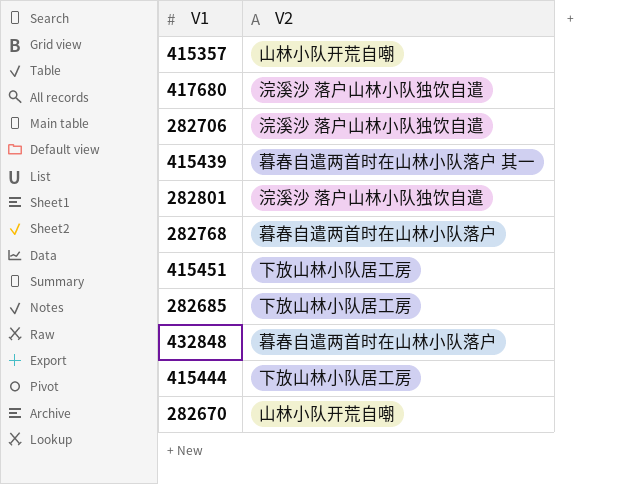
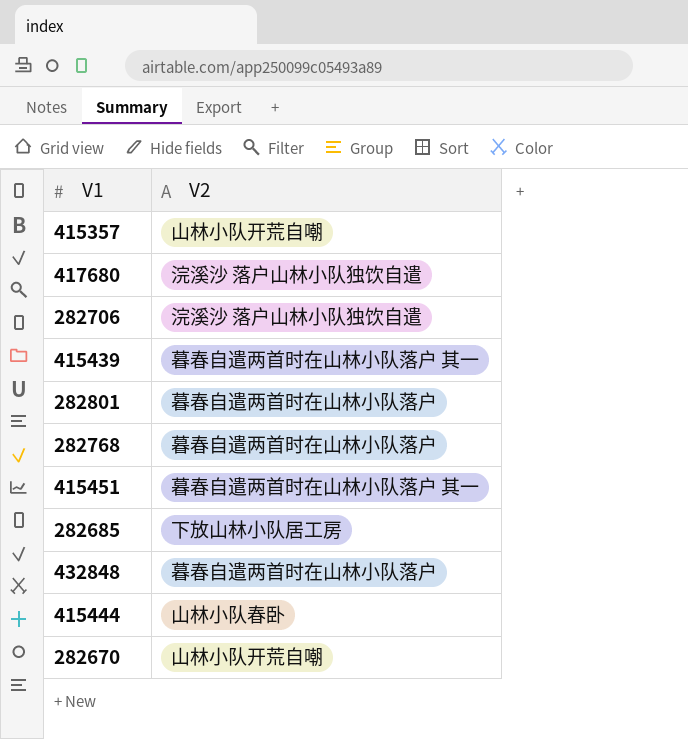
282801 | V2: 浣溪沙 落户山林小队独饮自遣 -> 暮春自遣两首时在山林小队落户
415451 | V2: 下放山林小队居工房 -> 暮春自遣两首时在山林小队落户 其一
415444 | V2: 下放山林小队居工房 -> 山林小队春卧

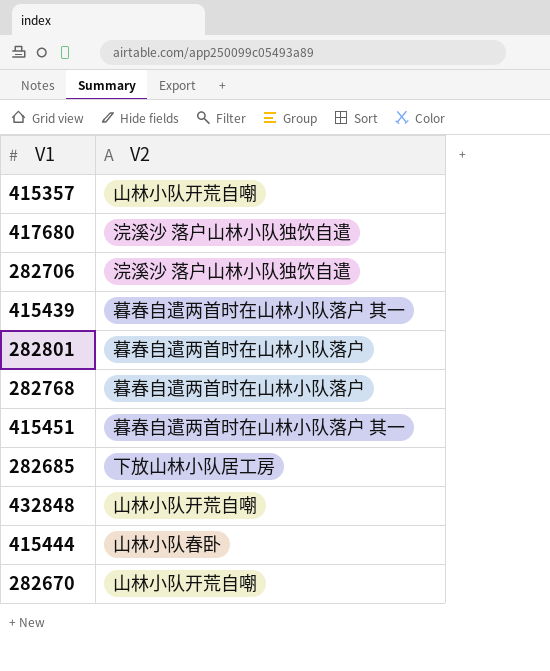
432848 | V2: 暮春自遣两首时在山林小队落户 -> 山林小队开荒自嘲

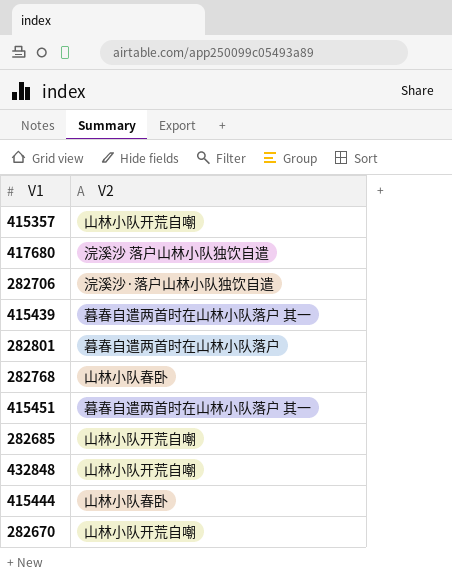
282706 | V2: 浣溪沙 落户山林小队独饮自遣 -> 浣溪沙·落户山林小队独饮自遣
282768 | V2: 暮春自遣两首时在山林小队落户 -> 山林小队春卧
282685 | V2: 下放山林小队居工房 -> 山林小队开荒自嘲

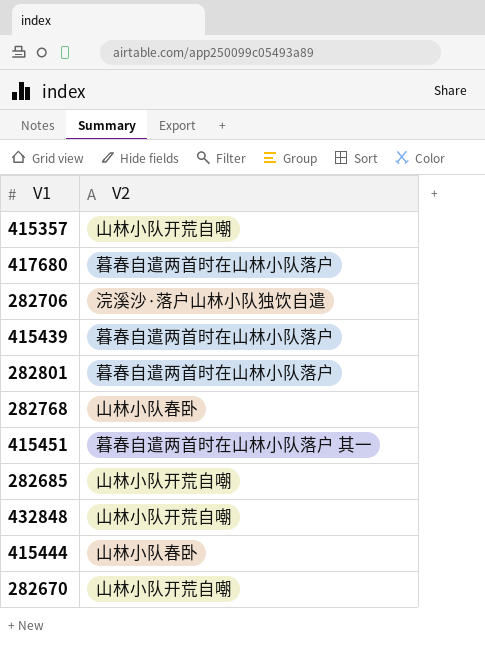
417680 | V2: 浣溪沙 落户山林小队独饮自遣 -> 暮春自遣两首时在山林小队落户
415439 | V2: 暮春自遣两首时在山林小队落户 其一 -> 暮春自遣两首时在山林小队落户

